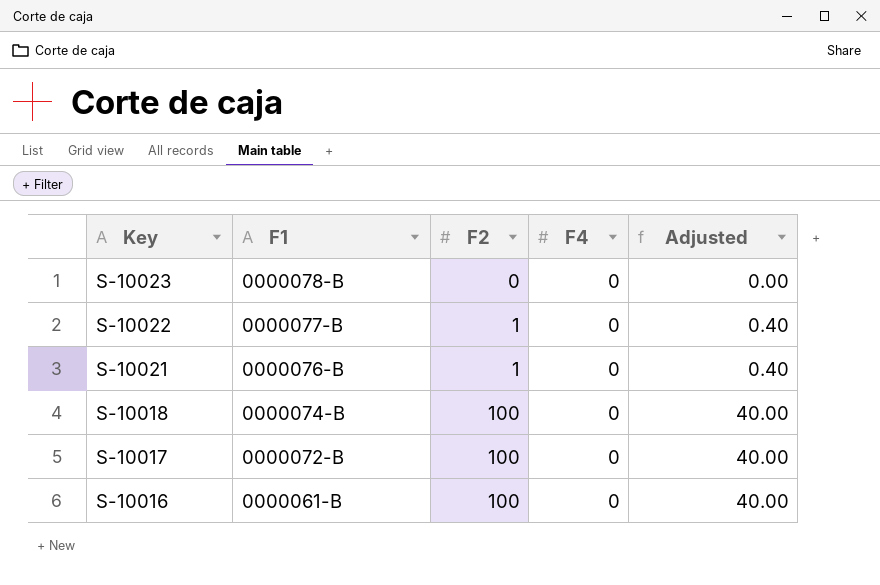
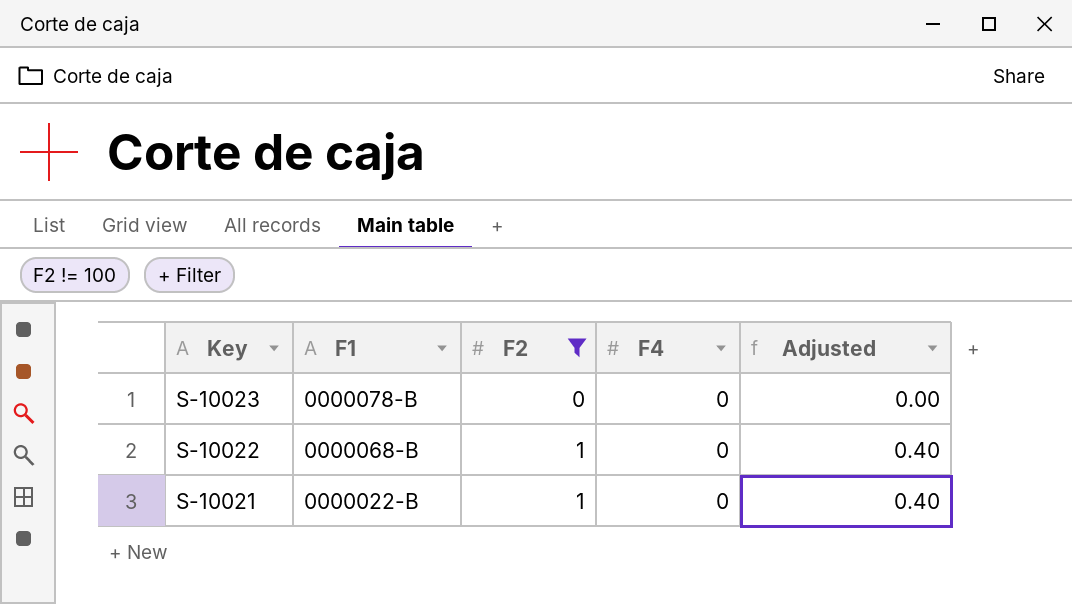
filter: none -> F2 != 100
S-10022 | F1: 0000077-B -> 0000068-B
S-10021 | F1: 0000076-B -> 0000022-B

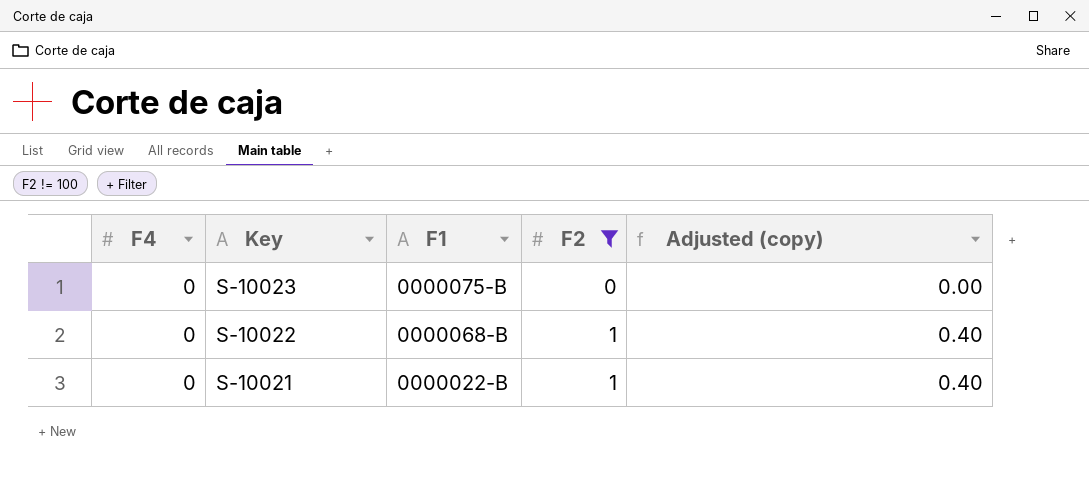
column F4 | position: 4 -> 1
column name: Adjusted -> Adjusted (copy)
S-10023 | F1: 0000078-B -> 0000075-B

